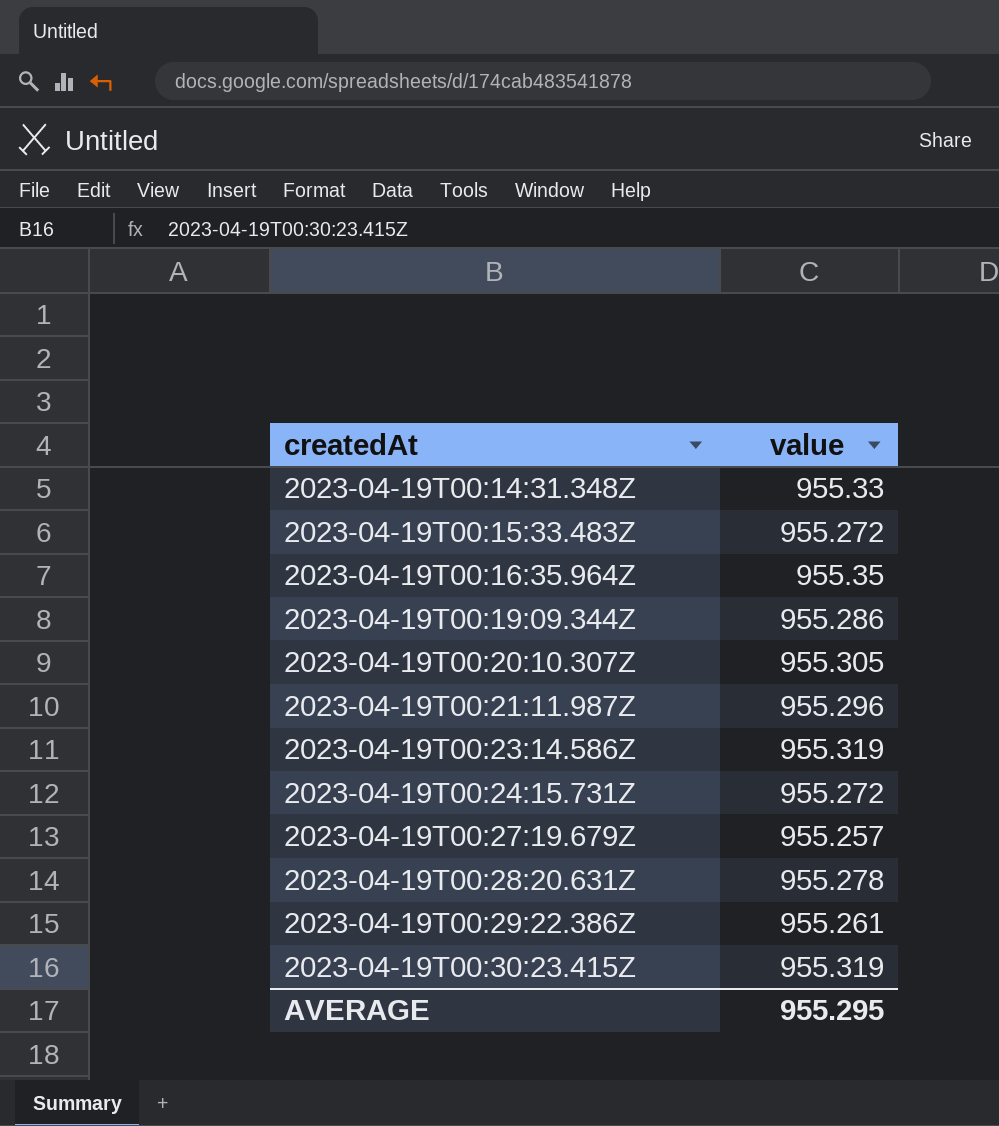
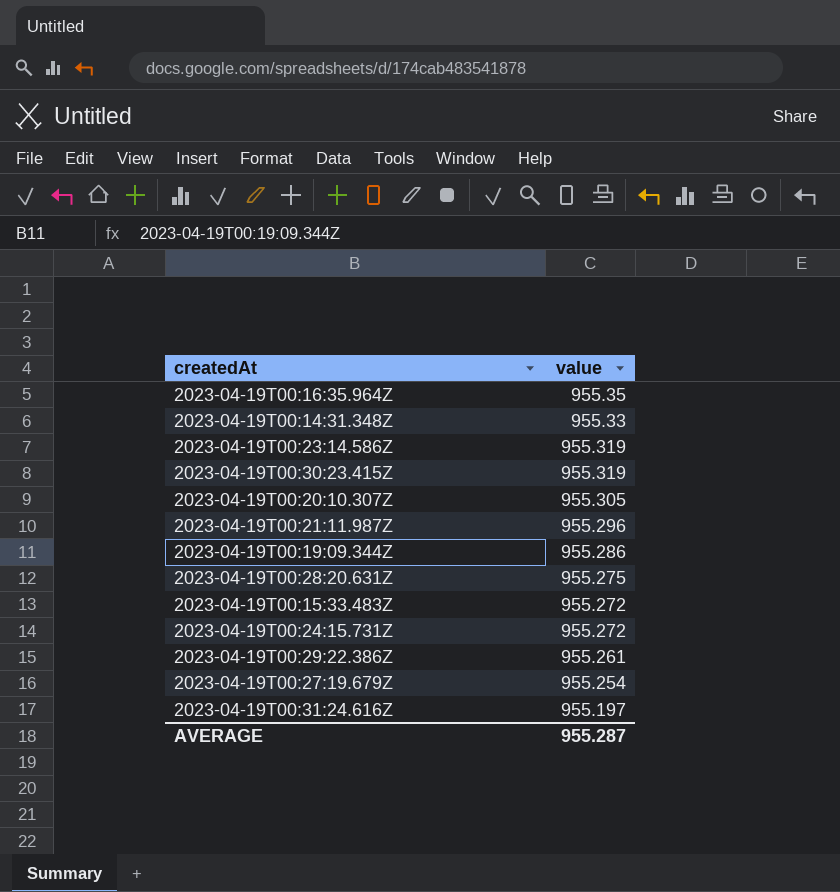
row order: createdAt ascending -> value descending
2023-04-19T00:28:20.631Z | value: 955.278 -> 955.275
2023-04-19T00:27:19.679Z | value: 955.257 -> 955.254
row 2023-04-19T00:31:24.616Z: none -> 955.197
AVERAGE | value: 955.295 -> 955.287

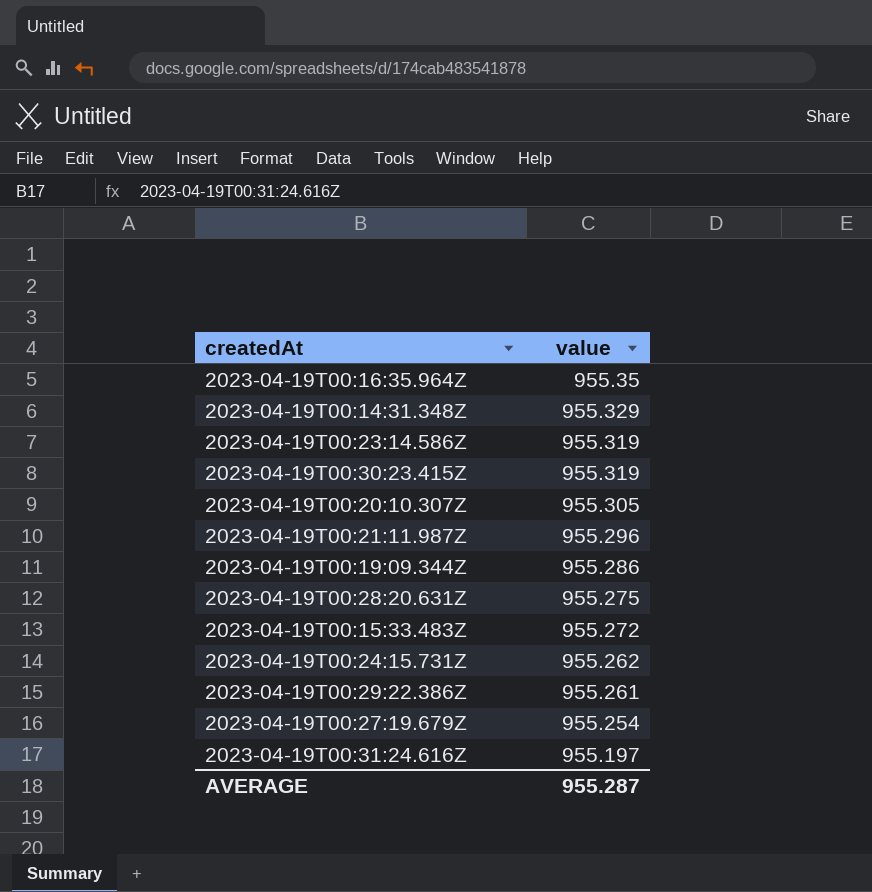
2023-04-19T00:14:31.348Z | value: 955.33 -> 955.329
2023-04-19T00:24:15.731Z | value: 955.272 -> 955.262

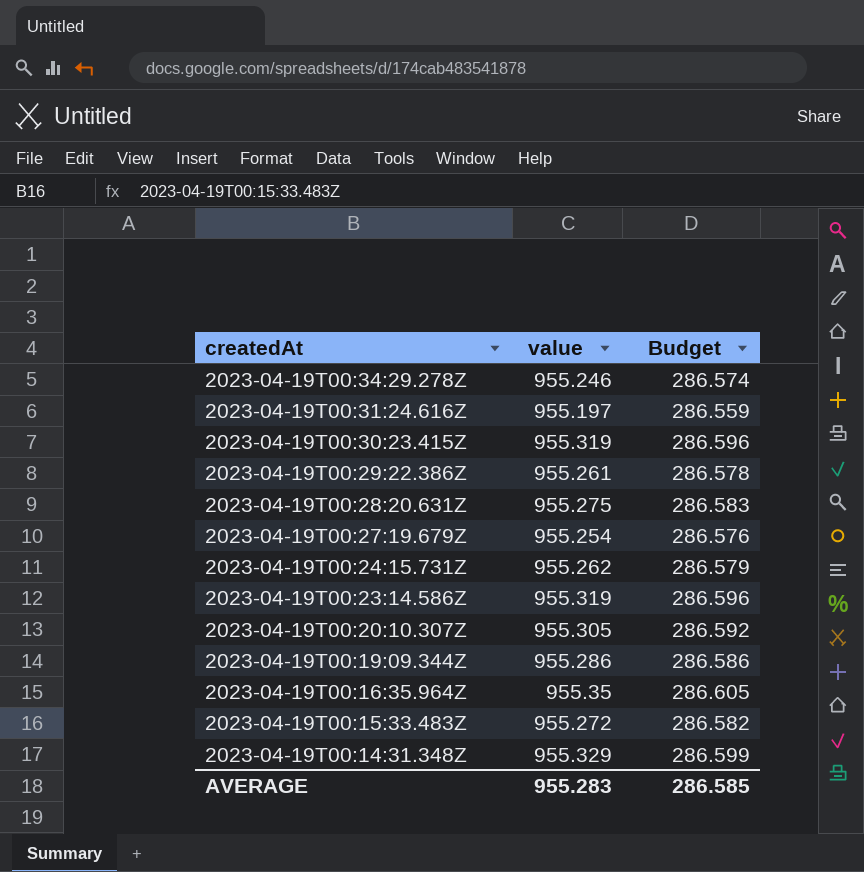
row order: value descending -> createdAt descending
column Budget | formula: none -> [value] * 0.3
row 2023-04-19T00:21:11.987Z: 955.296 -> none
row 2023-04-19T00:34:29.278Z: none -> 955.246 | 286.574
AVERAGE | value: 955.287 -> 955.283

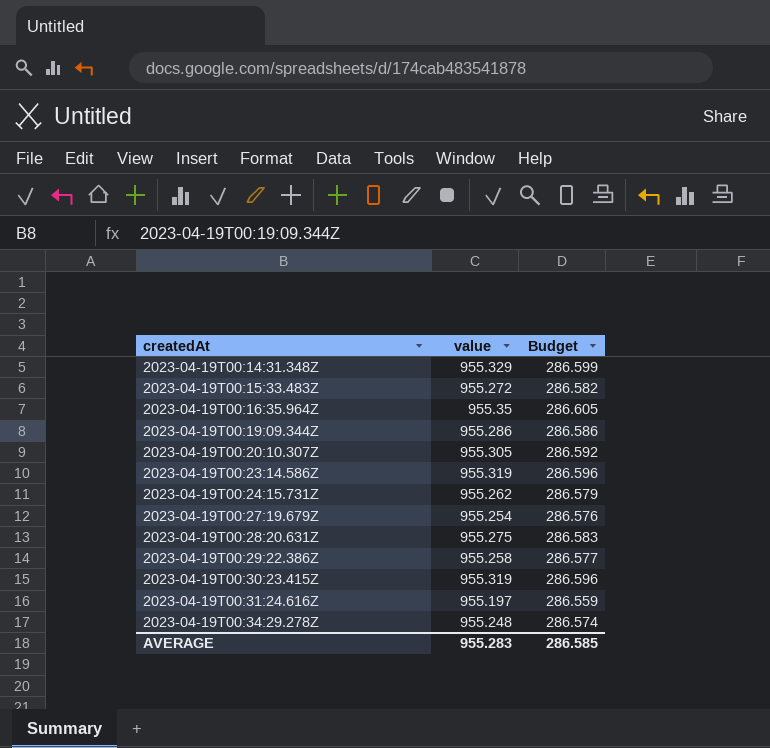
row order: createdAt descending -> createdAt ascending
2023-04-19T00:29:22.386Z | value: 955.261 -> 955.258
2023-04-19T00:29:22.386Z | Budget: 286.578 -> 286.577
2023-04-19T00:34:29.278Z | value: 955.246 -> 955.248

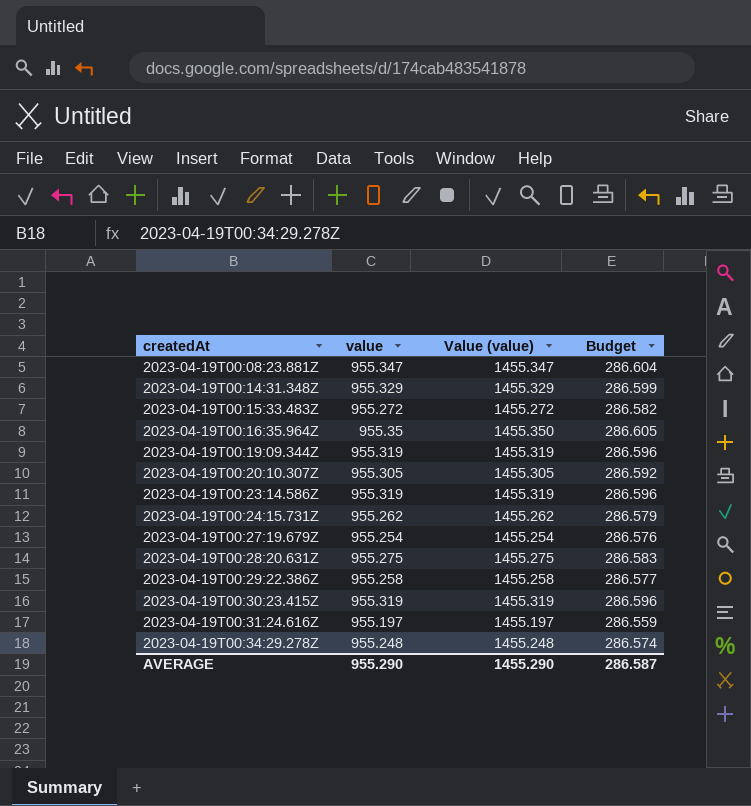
column Value (value) | formula: none -> [value] + 500
row 2023-04-19T00:08:23.881Z: none -> 955.347 | 1455.347 | 286.604
2023-04-19T00:19:09.344Z | value: 955.286 -> 955.319
2023-04-19T00:19:09.344Z | Budget: 286.586 -> 286.596
AVERAGE | value: 955.283 -> 955.290
AVERAGE | Budget: 286.585 -> 286.587

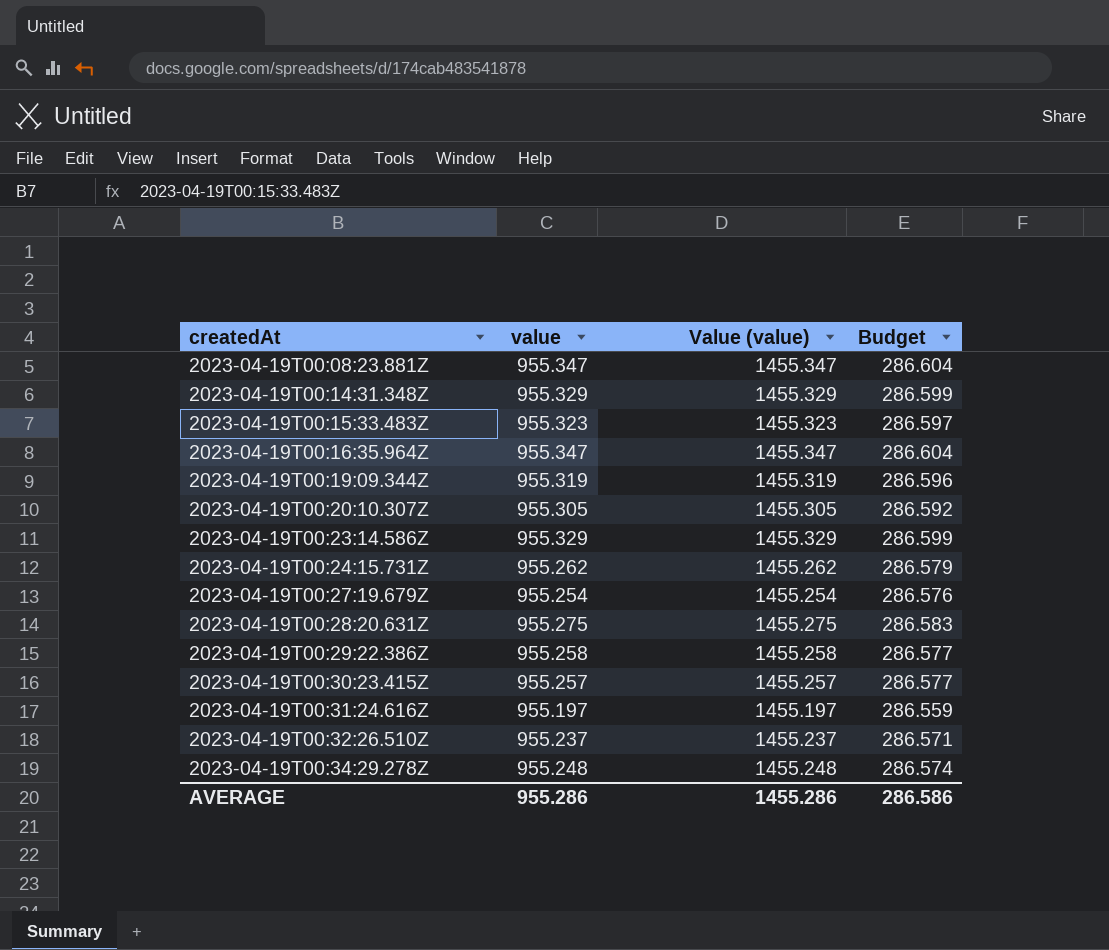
2023-04-19T00:15:33.483Z | value: 955.272 -> 955.323
2023-04-19T00:15:33.483Z | Value (value): 1455.272 -> 1455.323
2023-04-19T00:15:33.483Z | Budget: 286.582 -> 286.597
2023-04-19T00:16:35.964Z | value: 955.35 -> 955.347
2023-04-19T00:16:35.964Z | Value (value): 1455.350 -> 1455.347
2023-04-19T00:16:35.964Z | Budget: 286.605 -> 286.604
2023-04-19T00:23:14.586Z | value: 955.319 -> 955.329
2023-04-19T00:23:14.586Z | Value (value): 1455.319 -> 1455.329
2023-04-19T00:23:14.586Z | Budget: 286.596 -> 286.599
2023-04-19T00:30:23.415Z | value: 955.319 -> 955.257
2023-04-19T00:30:23.415Z | Value (value): 1455.319 -> 1455.257
2023-04-19T00:30:23.415Z | Budget: 286.596 -> 286.577
row 2023-04-19T00:32:26.510Z: none -> 955.237 | 1455.237 | 286.571
AVERAGE | value: 955.290 -> 955.286
AVERAGE | Value (value): 1455.290 -> 1455.286
AVERAGE | Budget: 286.587 -> 286.586

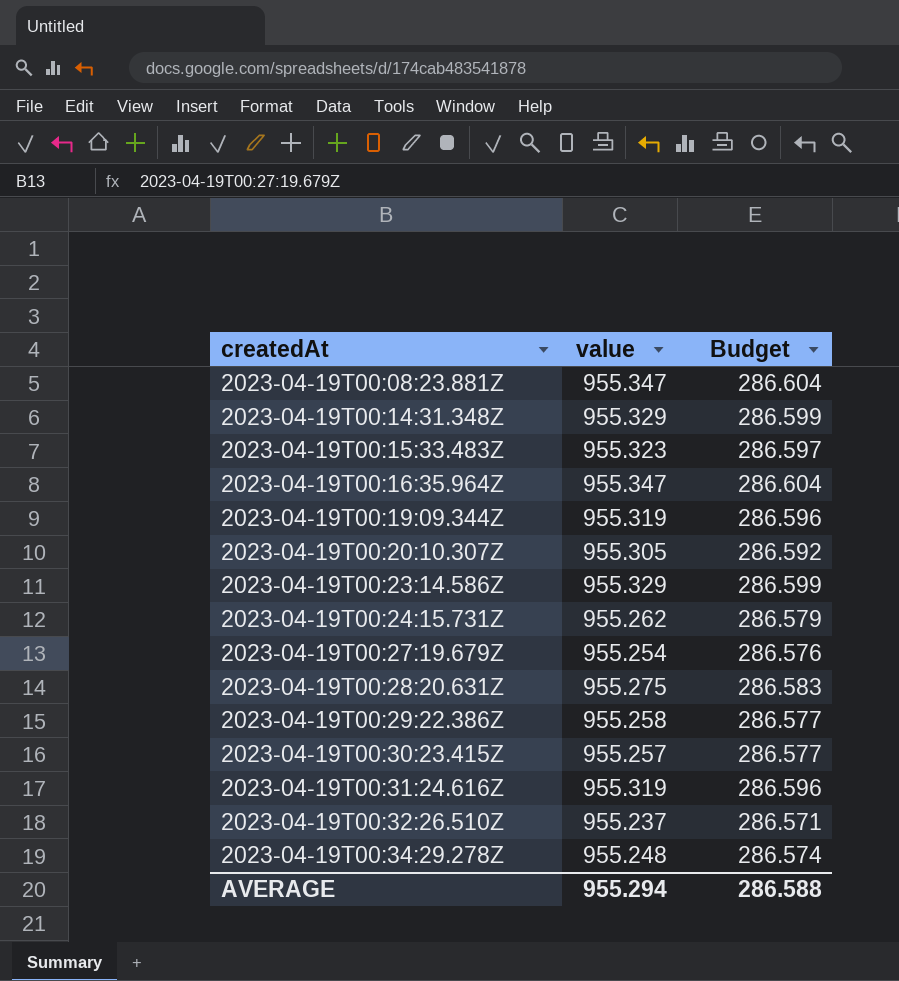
column Value (value) | formula: [value] + 500 -> none
2023-04-19T00:31:24.616Z | value: 955.197 -> 955.319
2023-04-19T00:31:24.616Z | Budget: 286.559 -> 286.596
AVERAGE | value: 955.286 -> 955.294
AVERAGE | Budget: 286.586 -> 286.588

